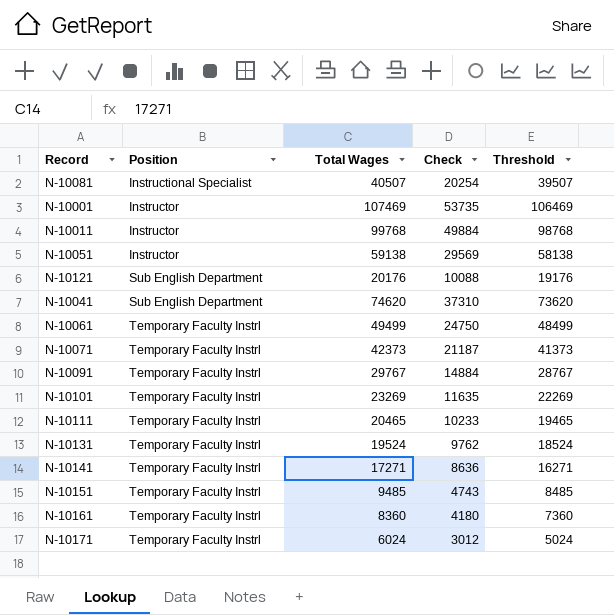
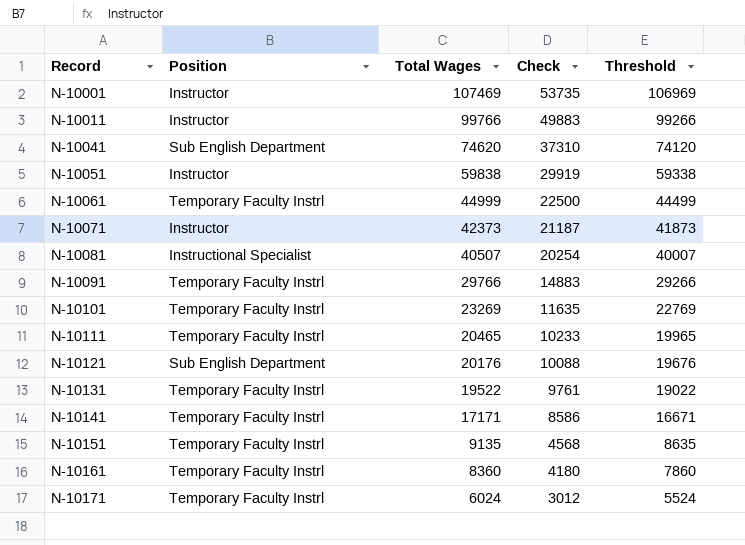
row order: Position ascending -> Record ascending
column Threshold | formula: [Total Wages] - 1000 -> [Total Wages] - 500
N-10011 | Total Wages: 99768 -> 99766
N-10011 | Check: 49884 -> 49883
N-10051 | Total Wages: 59138 -> 59838
N-10051 | Check: 29569 -> 29919
N-10061 | Total Wages: 49499 -> 44999
N-10061 | Check: 24750 -> 22500
N-10071 | Position: Temporary Faculty Instrl -> Instructor
N-10091 | Total Wages: 29767 -> 29766
N-10091 | Check: 14884 -> 14883
N-10131 | Total Wages: 19524 -> 19522
N-10131 | Check: 9762 -> 9761
N-10141 | Total Wages: 17271 -> 17171
N-10141 | Check: 8636 -> 8586
N-10151 | Total Wages: 9485 -> 9135
N-10151 | Check: 4743 -> 4568

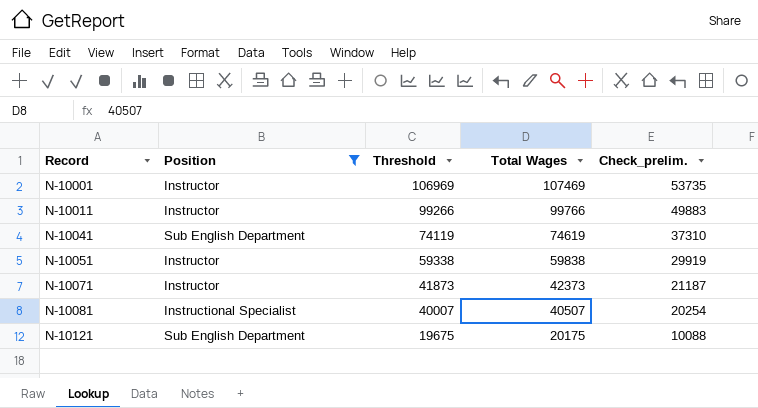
filter: none -> Position != Temporary Faculty Instrl
column Threshold | position: 5 -> 3
column name: Check -> Check_prelim.
N-10041 | Threshold: 74120 -> 74119
N-10041 | Total Wages: 74620 -> 74619
N-10121 | Threshold: 19676 -> 19675
N-10121 | Total Wages: 20176 -> 20175

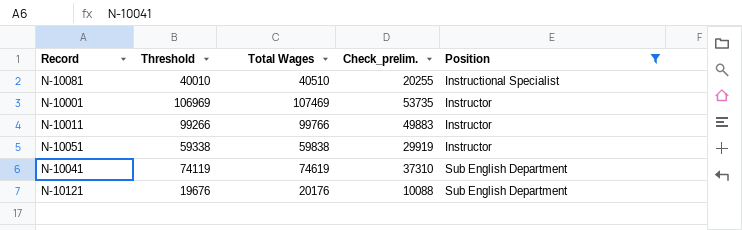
row order: Record ascending -> Position ascending
column Position | position: 2 -> 5
row N-10071: Instructor | 41873 | 42373 | 21187 -> none
N-10081 | Threshold: 40007 -> 40010
N-10081 | Total Wages: 40507 -> 40510
N-10081 | Check_prelim.: 20254 -> 20255
N-10121 | Threshold: 19675 -> 19676
N-10121 | Total Wages: 20175 -> 20176

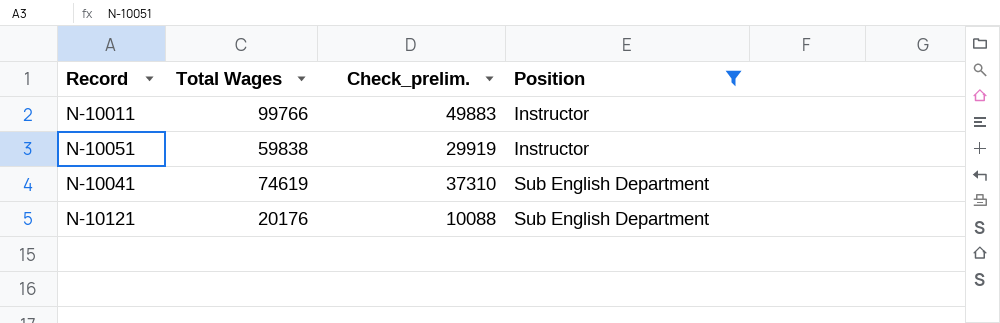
column Threshold | formula: [Total Wages] - 500 -> none
row N-10081: 40010 | 40510 | 20255 | Instructional Specialist -> none
row N-10001: 106969 | 107469 | 53735 | Instructor -> none

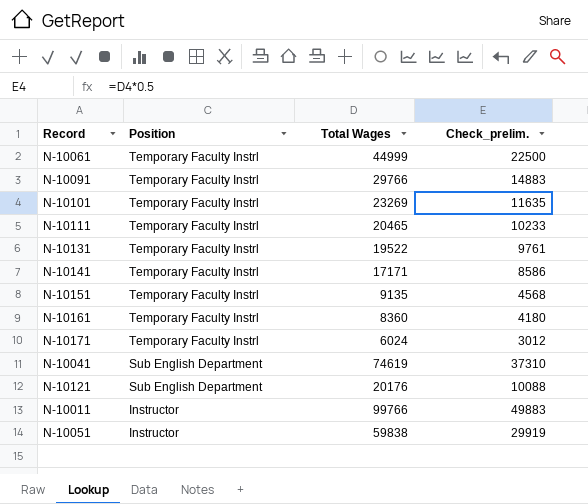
filter: Position != Temporary Faculty Instrl -> none
row order: Position ascending -> Position descending
column Position | position: 4 -> 2

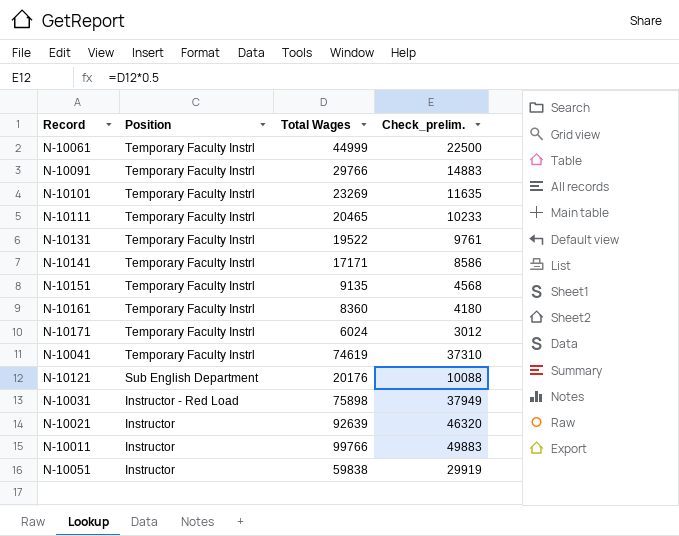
N-10041 | Position: Sub English Department -> Temporary Faculty Instrl
row N-10031: none -> Instructor - Red Load | 75898 | 37949
row N-10021: none -> Instructor | 92639 | 46320

